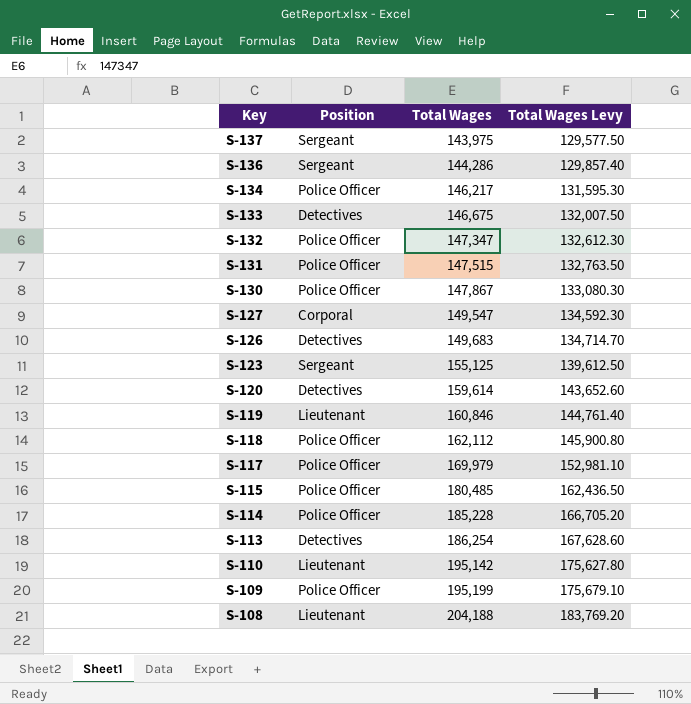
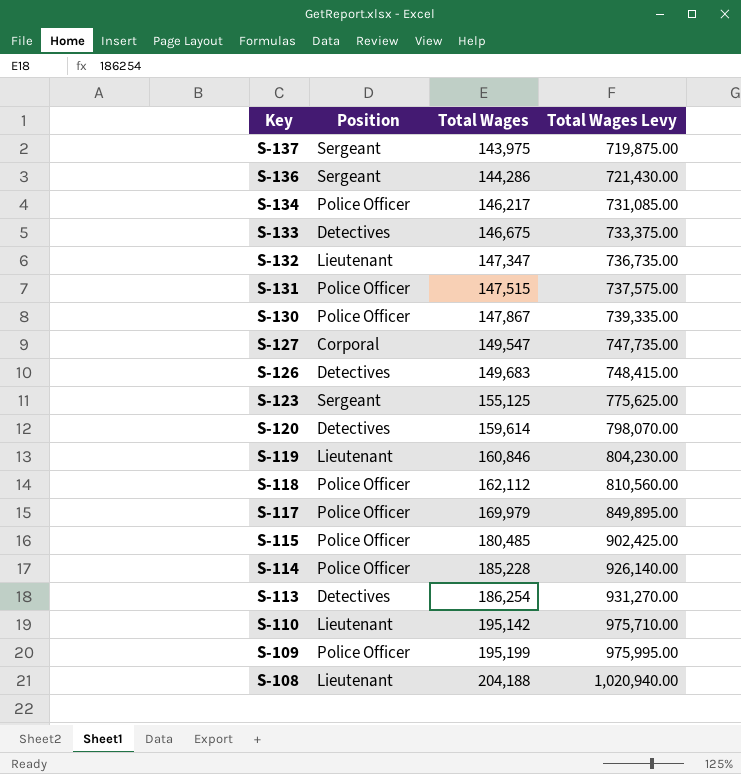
column Total Wages Levy | formula: [Total Wages] * 0.9 -> [Total Wages] * 5
S-132 | Position: Police Officer -> Lieutenant

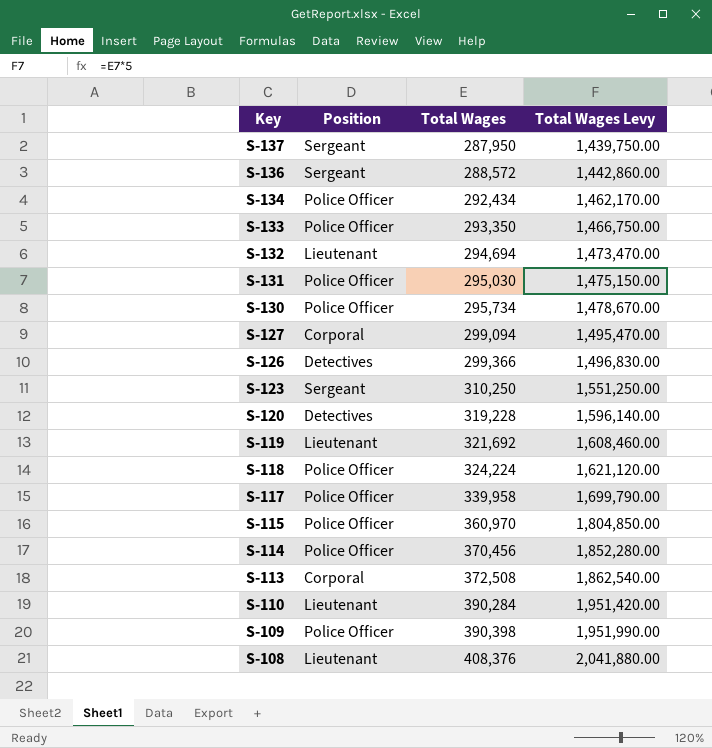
S-137 | Total Wages: 143,975 -> 287,950
S-137 | Total Wages Levy: 719,875.00 -> 1,439,750.00
S-136 | Total Wages: 144,286 -> 288,572
S-136 | Total Wages Levy: 721,430.00 -> 1,442,860.00
S-134 | Total Wages: 146,217 -> 292,434
S-134 | Total Wages Levy: 731,085.00 -> 1,462,170.00
S-133 | Position: Detectives -> Police Officer
S-133 | Total Wages: 146,675 -> 293,350
S-133 | Total Wages Levy: 733,375.00 -> 1,466,750.00
S-132 | Total Wages: 147,347 -> 294,694
S-132 | Total Wages Levy: 736,735.00 -> 1,473,470.00
S-131 | Total Wages: 147,515 -> 295,030
S-131 | Total Wages Levy: 737,575.00 -> 1,475,150.00
S-130 | Total Wages: 147,867 -> 295,734
S-130 | Total Wages Levy: 739,335.00 -> 1,478,670.00
S-127 | Total Wages: 149,547 -> 299,094
S-127 | Total Wages Levy: 747,735.00 -> 1,495,470.00
S-126 | Total Wages: 149,683 -> 299,366
S-126 | Total Wages Levy: 748,415.00 -> 1,496,830.00
S-123 | Total Wages: 155,125 -> 310,250
S-123 | Total Wages Levy: 775,625.00 -> 1,551,250.00
S-120 | Total Wages: 159,614 -> 319,228
S-120 | Total Wages Levy: 798,070.00 -> 1,596,140.00
S-119 | Total Wages: 160,846 -> 321,692
S-119 | Total Wages Levy: 804,230.00 -> 1,608,460.00
S-118 | Total Wages: 162,112 -> 324,224
S-118 | Total Wages Levy: 810,560.00 -> 1,621,120.00
S-117 | Total Wages: 169,979 -> 339,958
S-117 | Total Wages Levy: 849,895.00 -> 1,699,790.00
S-115 | Total Wages: 180,485 -> 360,970
S-115 | Total Wages Levy: 902,425.00 -> 1,804,850.00
S-114 | Total Wages: 185,228 -> 370,456
S-114 | Total Wages Levy: 926,140.00 -> 1,852,280.00
S-113 | Position: Detectives -> Corporal
S-113 | Total Wages: 186,254 -> 372,508
S-113 | Total Wages Levy: 931,270.00 -> 1,862,540.00
S-110 | Total Wages: 195,142 -> 390,284
S-110 | Total Wages Levy: 975,710.00 -> 1,951,420.00
S-109 | Total Wages: 195,199 -> 390,398
S-109 | Total Wages Levy: 975,995.00 -> 1,951,990.00
S-108 | Total Wages: 204,188 -> 408,376
S-108 | Total Wages Levy: 1,020,940.00 -> 2,041,880.00

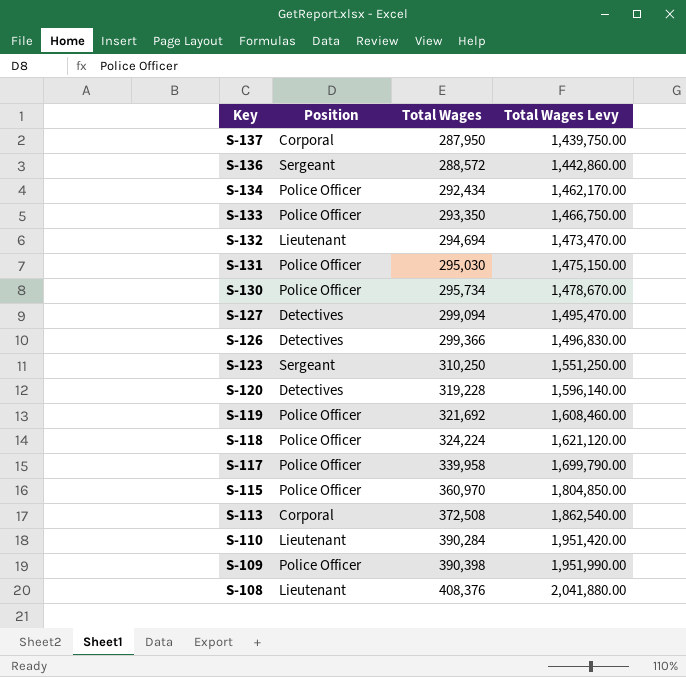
row S-114: Police Officer | 370,456 | 1,852,280.00 -> none
S-137 | Position: Sergeant -> Corporal
S-127 | Position: Corporal -> Detectives
S-119 | Position: Lieutenant -> Police Officer

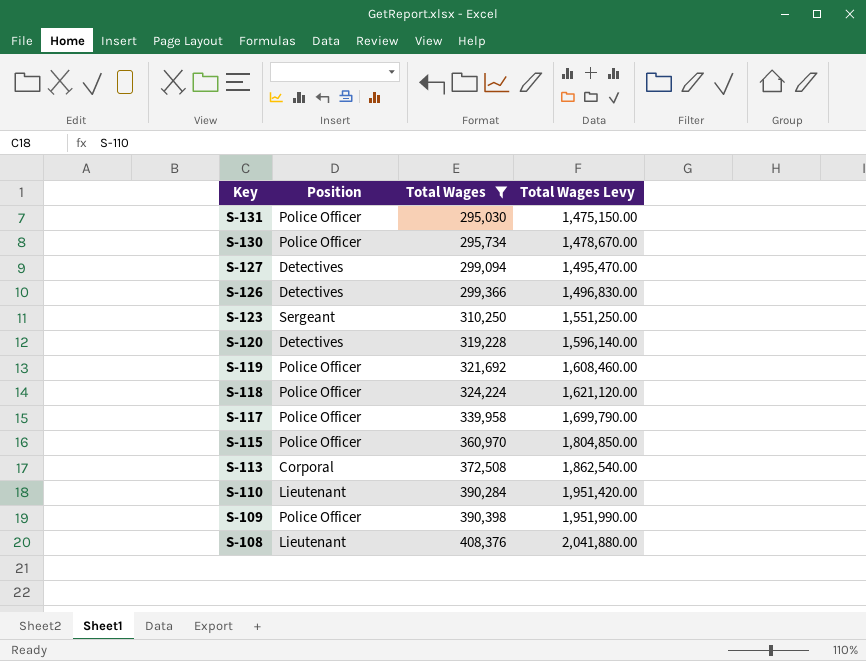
filter: none -> Total Wages >= 295,030

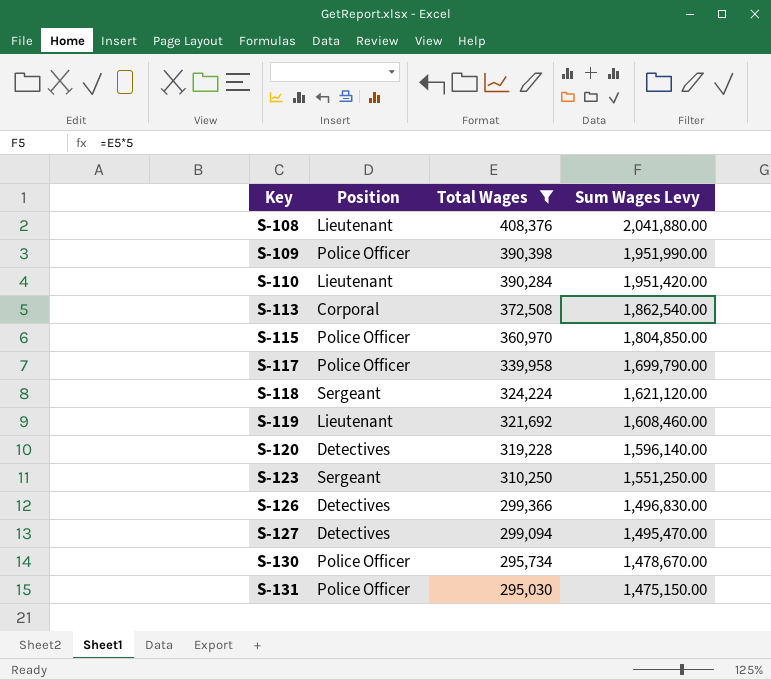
row order: Key descending -> Key ascending
column name: Total Wages Levy -> Sum Wages Levy
S-118 | Position: Police Officer -> Sergeant
S-119 | Position: Police Officer -> Lieutenant

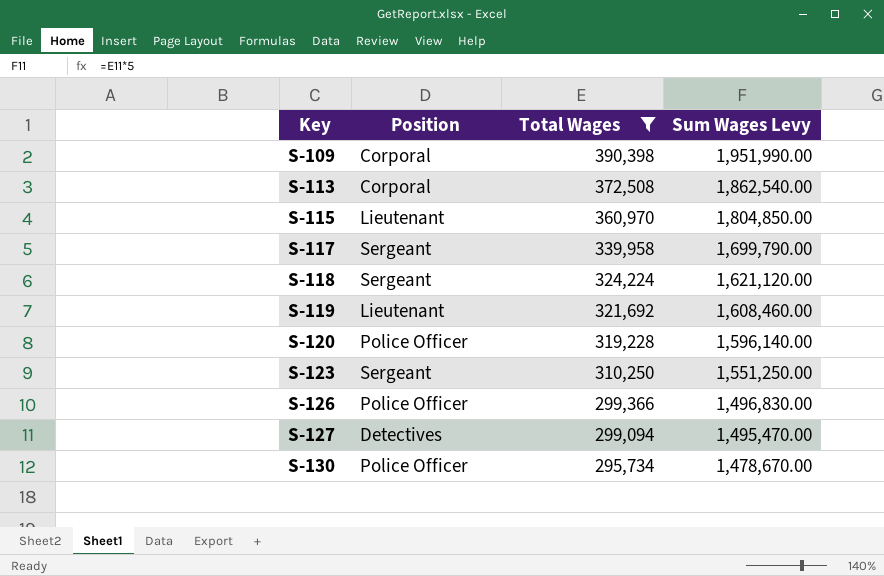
row S-108: Lieutenant | 408,376 | 2,041,880.00 -> none
row S-110: Lieutenant | 390,284 | 1,951,420.00 -> none
row S-131: Police Officer | 295,030 | 1,475,150.00 -> none
S-109 | Position: Police Officer -> Corporal
S-115 | Position: Police Officer -> Lieutenant
S-117 | Position: Police Officer -> Sergeant
S-120 | Position: Detectives -> Police Officer
S-126 | Position: Detectives -> Police Officer

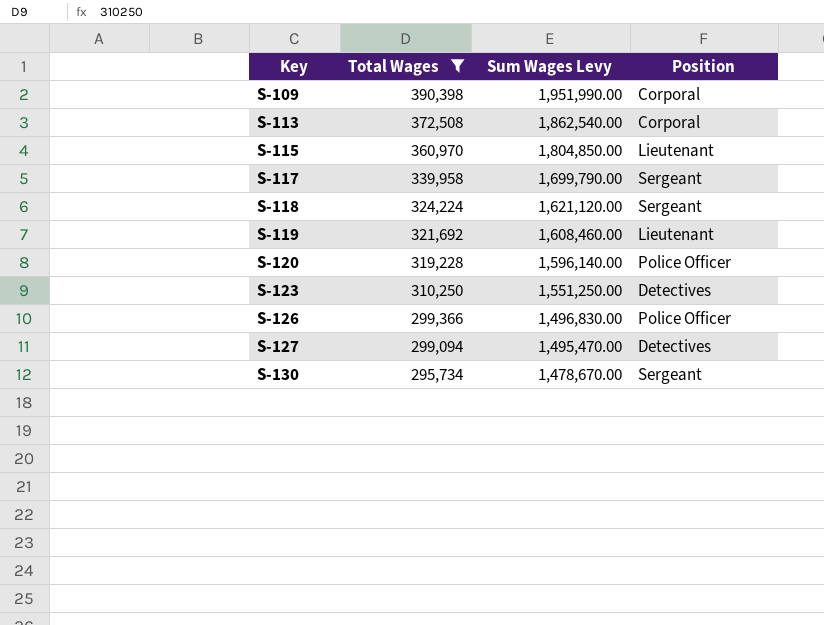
column Position | position: 2 -> 4
S-123 | Position: Sergeant -> Detectives
S-130 | Position: Police Officer -> Sergeant

